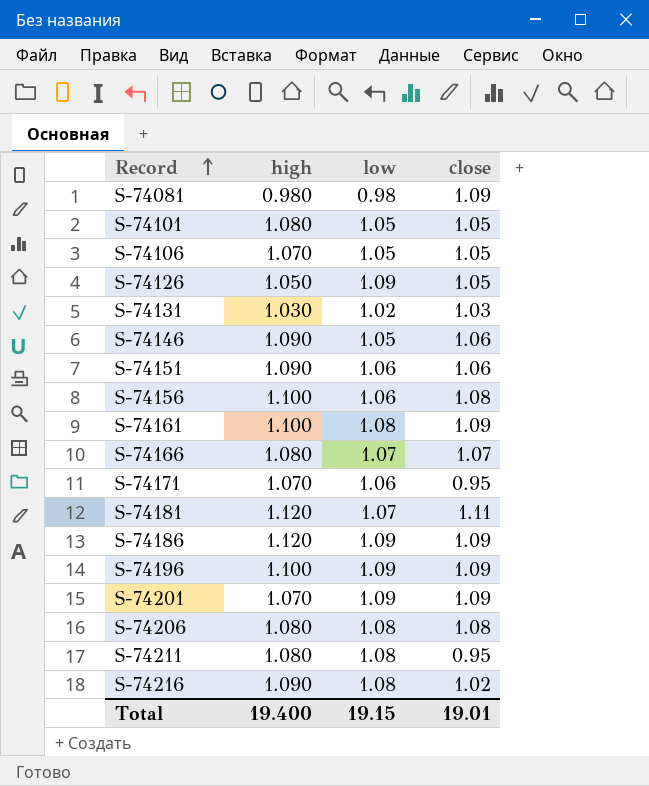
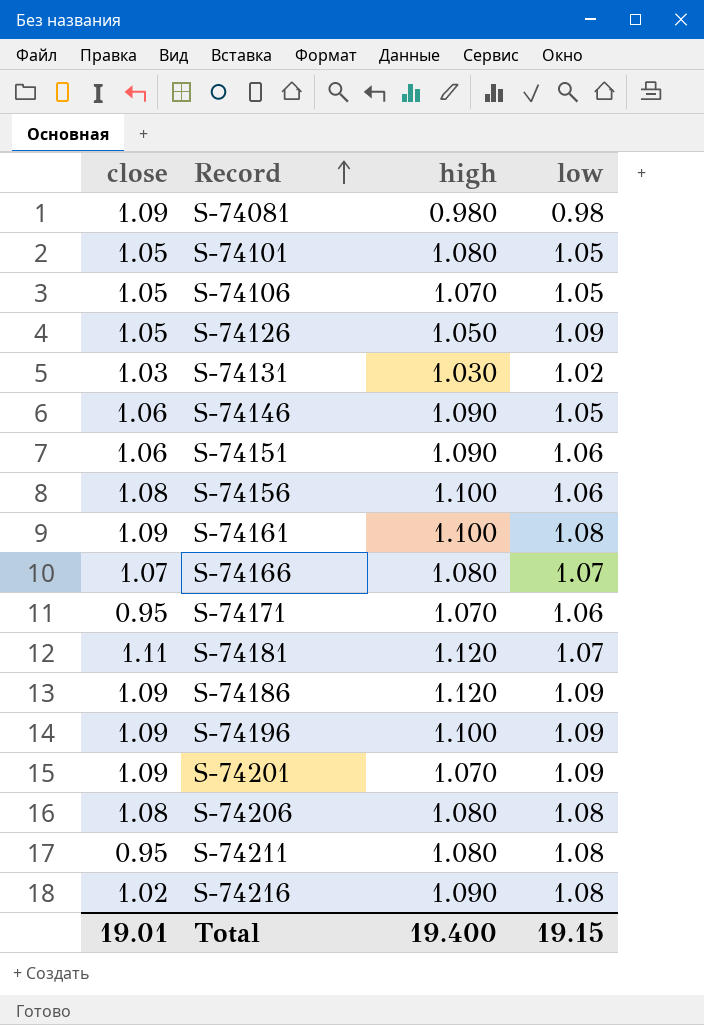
column close | position: 4 -> 1

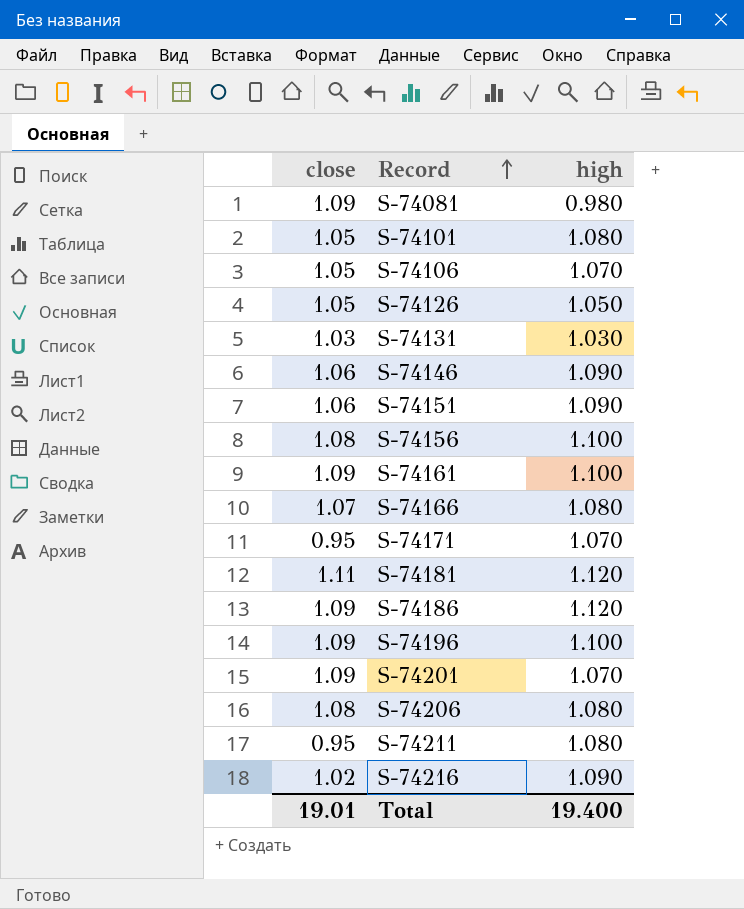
column low | position: 4 -> none

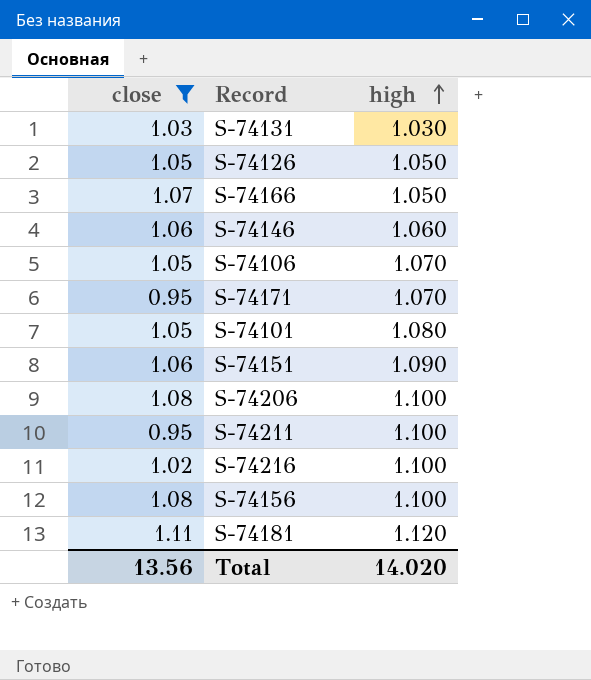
filter: none -> close != 1.09
row order: Record ascending -> high ascending
S-74166 | high: 1.080 -> 1.050
S-74146 | high: 1.090 -> 1.060
S-74206 | high: 1.080 -> 1.100
S-74211 | high: 1.080 -> 1.100
S-74216 | high: 1.090 -> 1.100
Total | close: 19.01 -> 13.56
Total | high: 19.400 -> 14.020

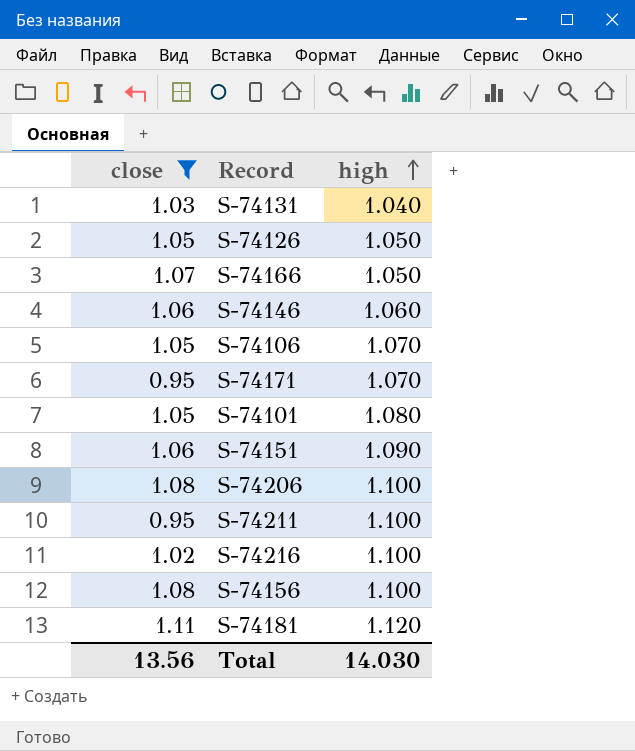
S-74131 | high: 1.030 -> 1.040
Total | high: 14.020 -> 14.030

